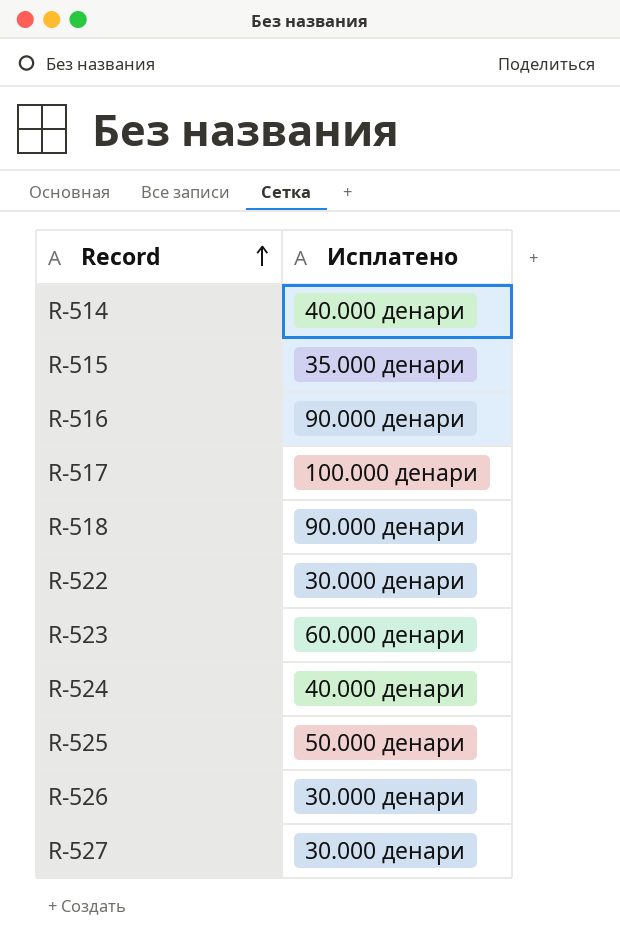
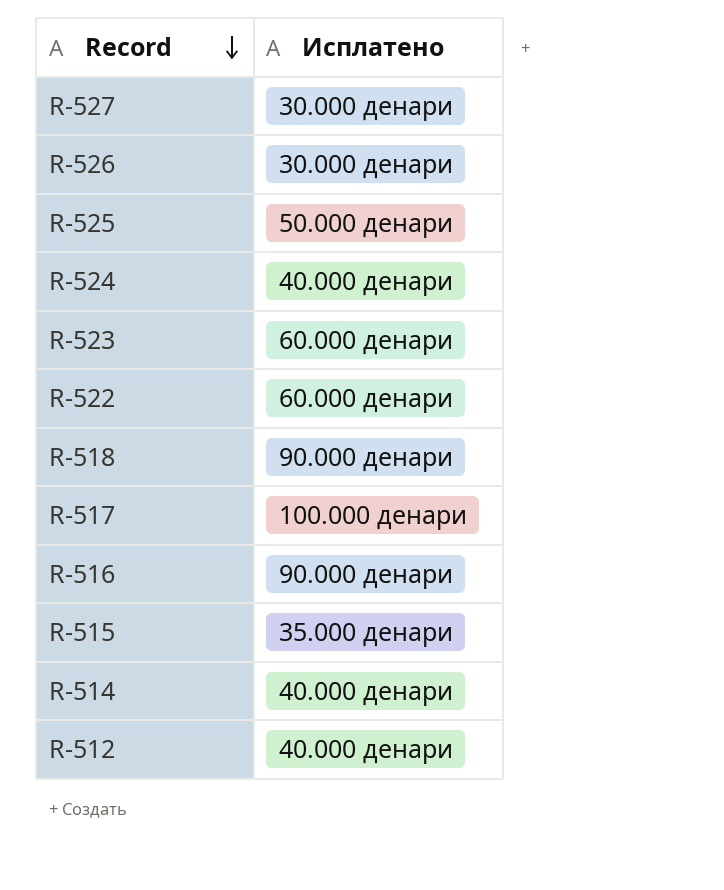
row order: Record ascending -> Record descending
R-522 | Исплатено: 30.000 денари -> 60.000 денари
row R-512: none -> 40.000 денари

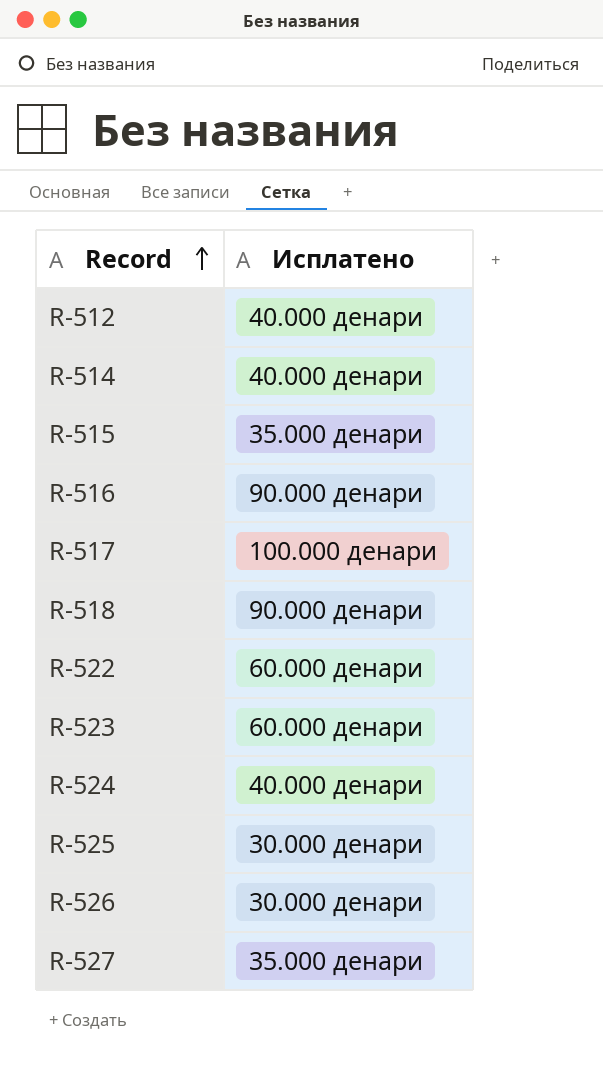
row order: Record descending -> Record ascending
R-525 | Исплатено: 50.000 денари -> 30.000 денари
R-527 | Исплатено: 30.000 денари -> 35.000 денари

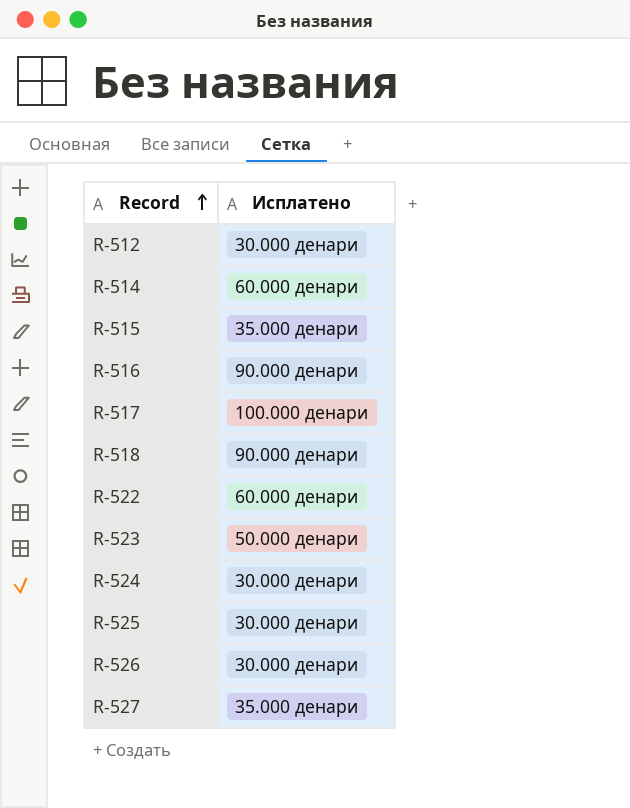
R-512 | Исплатено: 40.000 денари -> 30.000 денари
R-514 | Исплатено: 40.000 денари -> 60.000 денари
R-523 | Исплатено: 60.000 денари -> 50.000 денари
R-524 | Исплатено: 40.000 денари -> 30.000 денари

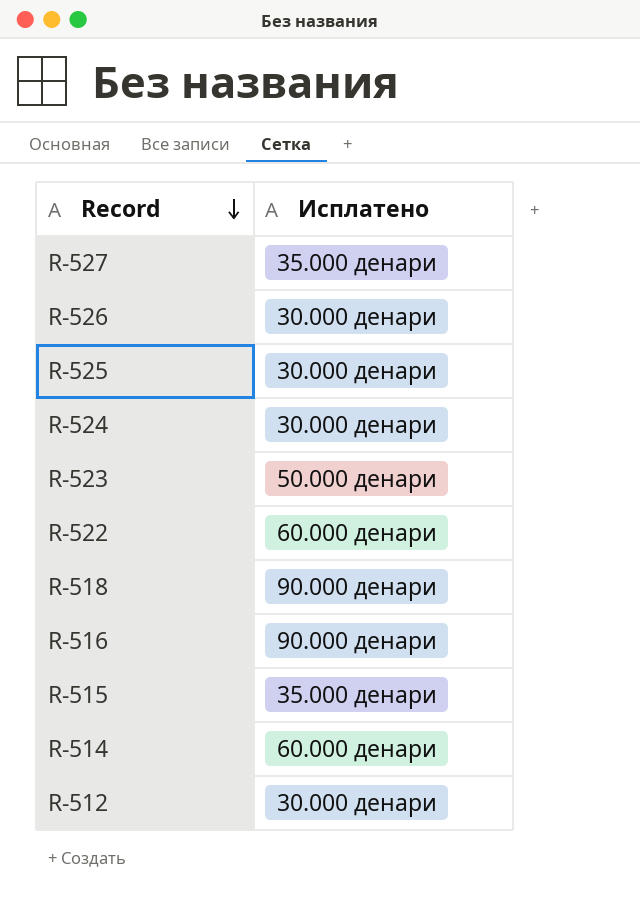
row order: Record ascending -> Record descending
row R-517: 100.000 денари -> none

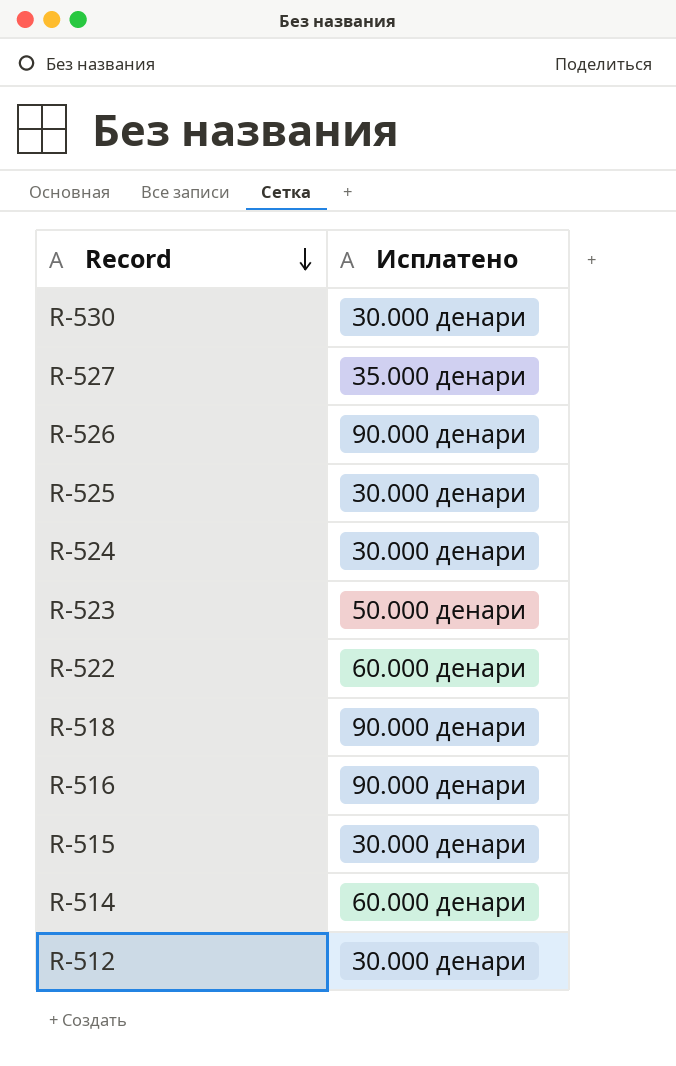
row R-530: none -> 30.000 денари
R-526 | Исплатено: 30.000 денари -> 90.000 денари
R-515 | Исплатено: 35.000 денари -> 30.000 денари

